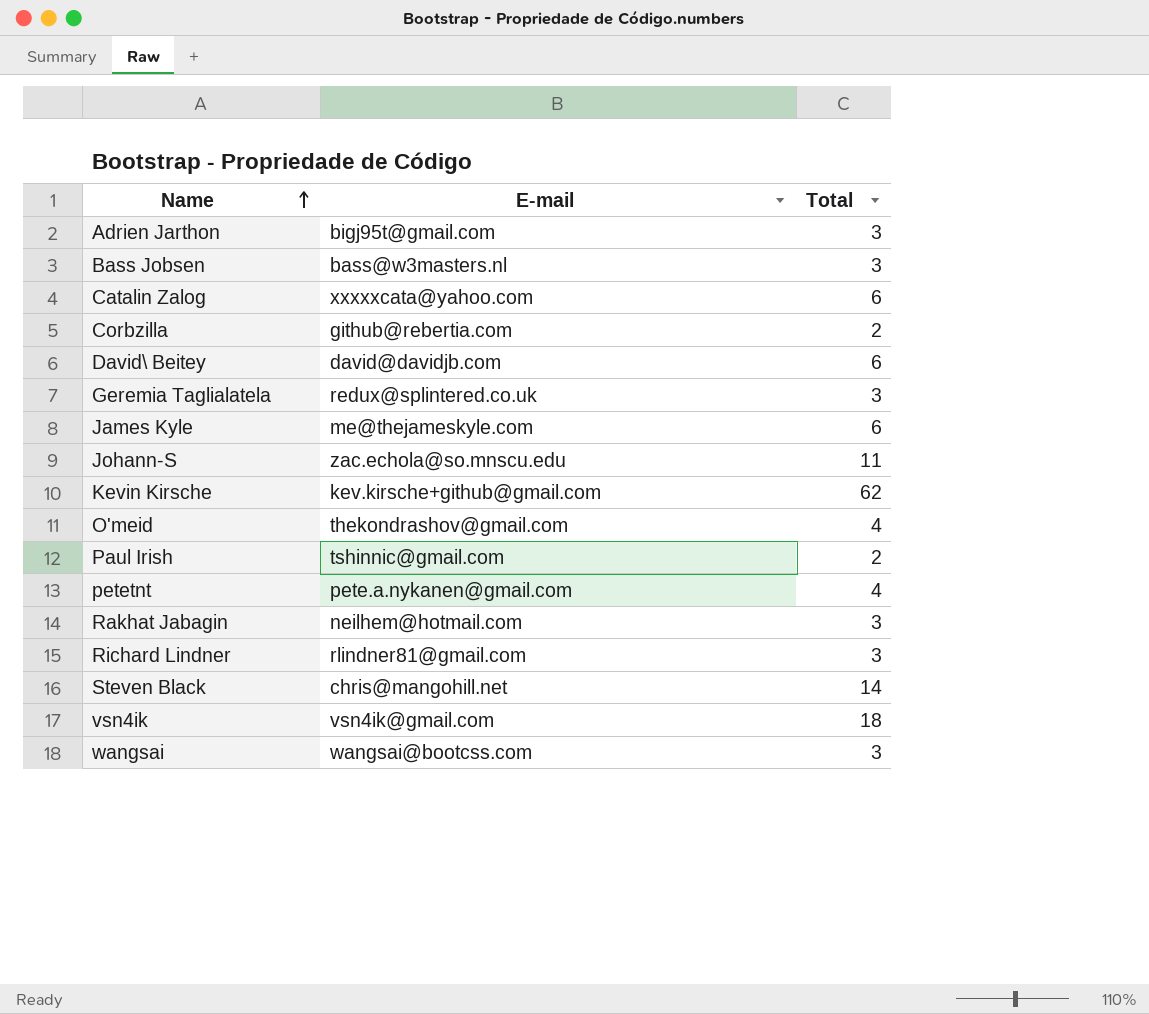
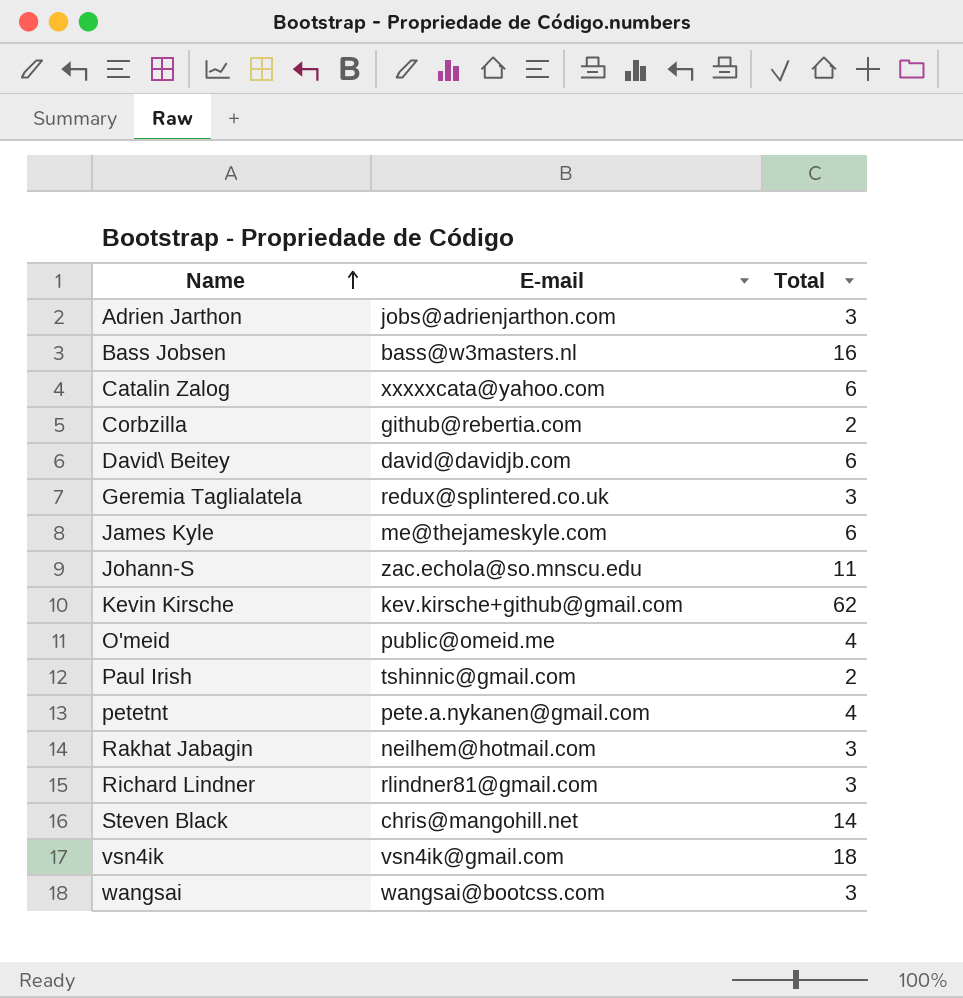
Adrien Jarthon | E-mail: bigj95t@gmail.com -> jobs@adrienjarthon.com
Bass Jobsen | Total: 3 -> 16
O'meid | E-mail: thekondrashov@gmail.com -> public@omeid.me

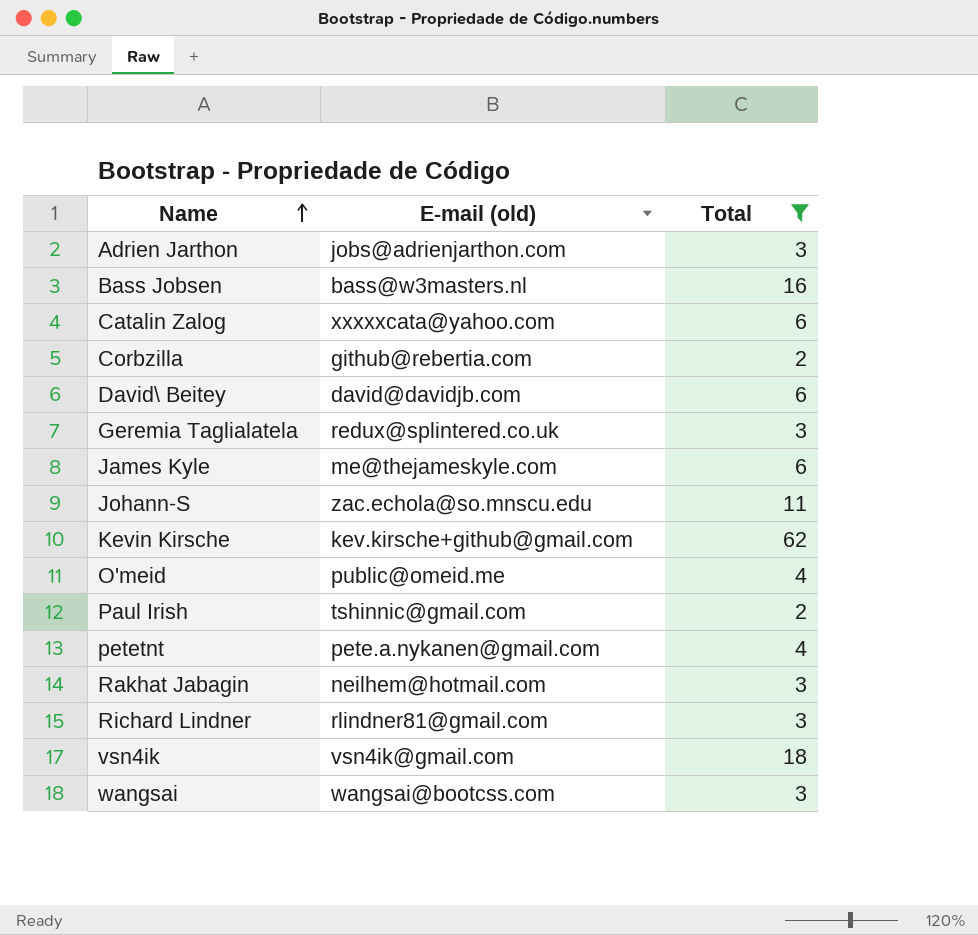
filter: none -> Total != 14
column name: E-mail -> E-mail (old)

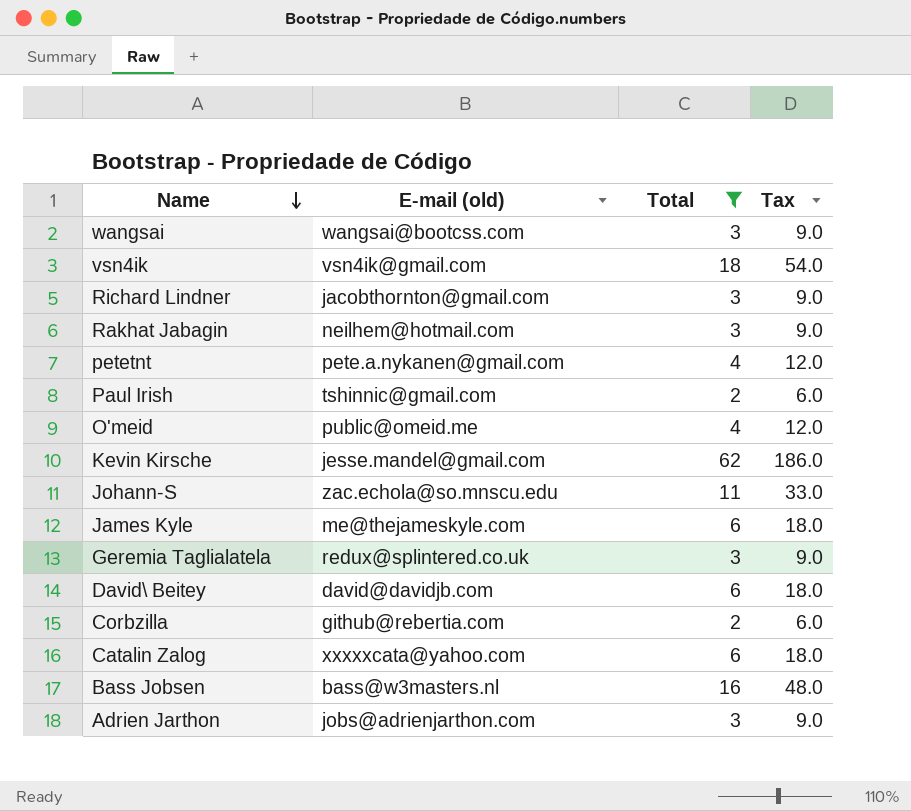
row order: Name ascending -> Name descending
column Tax | formula: none -> [Total] * 3
Richard Lindner | E-mail (old): rlindner81@gmail.com -> jacobthornton@gmail.com
Kevin Kirsche | E-mail (old): kev.kirsche+github@gmail.com -> jesse.mandel@gmail.com

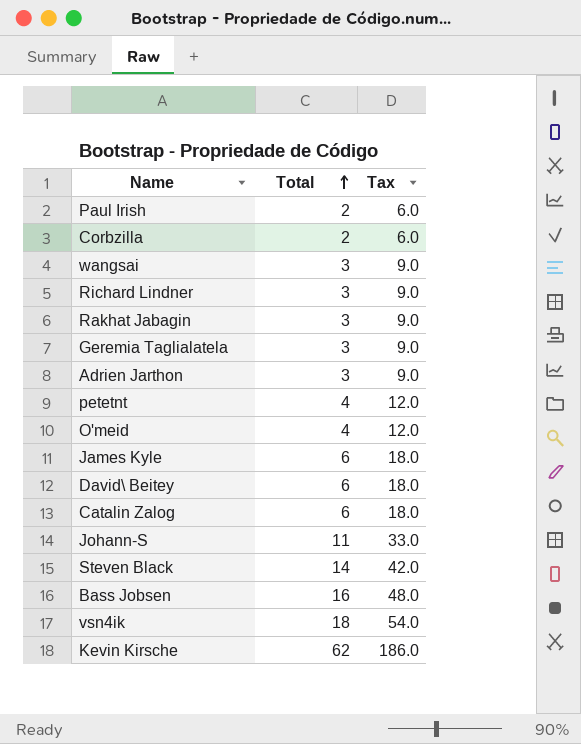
filter: Total != 14 -> none
row order: Name descending -> Total ascending
column E-mail (old) | position: 2 -> none

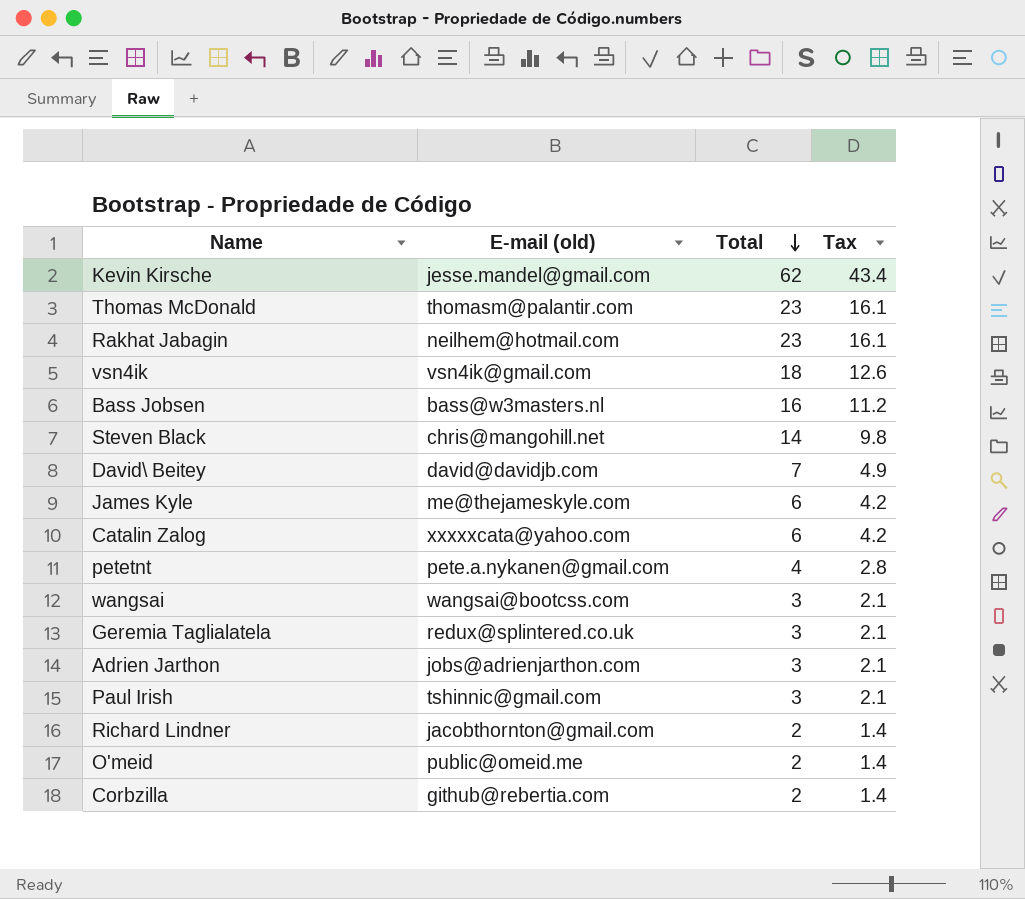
row order: Total ascending -> Total descending
column E-mail (old) | position: none -> 2
column Tax | formula: [Total] * 3 -> [Total] * 0.7
row Johann-S: 11 | 33.0 -> none
row Thomas McDonald: none -> thomasm@palantir.com | 23 | 16.1
Rakhat Jabagin | Total: 3 -> 23
David\ Beitey | Total: 6 -> 7
Paul Irish | Total: 2 -> 3
Richard Lindner | Total: 3 -> 2
O'meid | Total: 4 -> 2

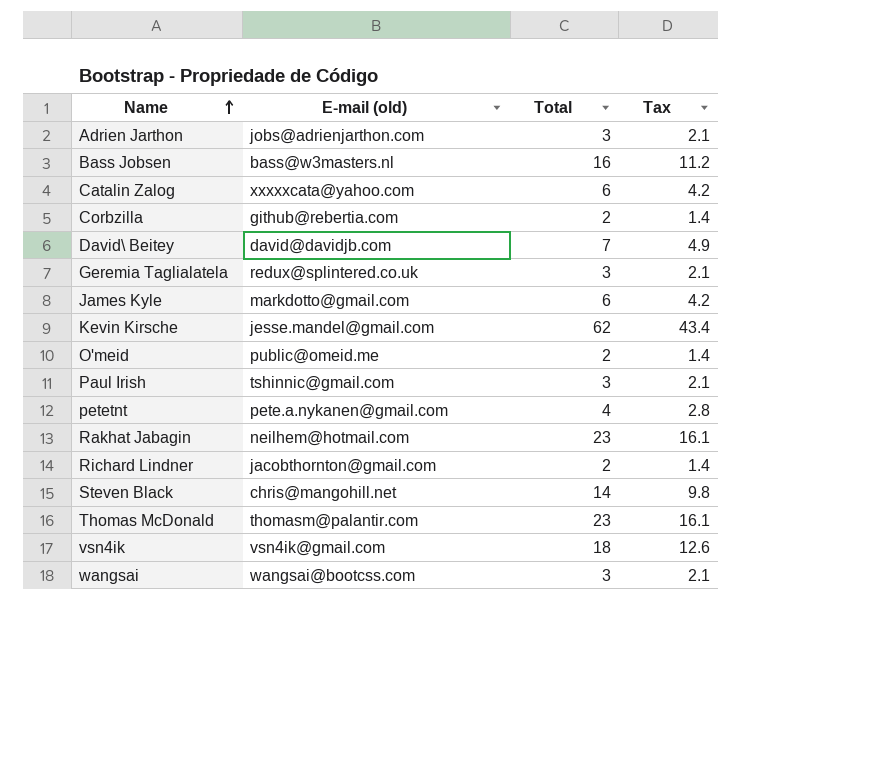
row order: Total descending -> Name ascending
James Kyle | E-mail (old): me@thejameskyle.com -> markdotto@gmail.com

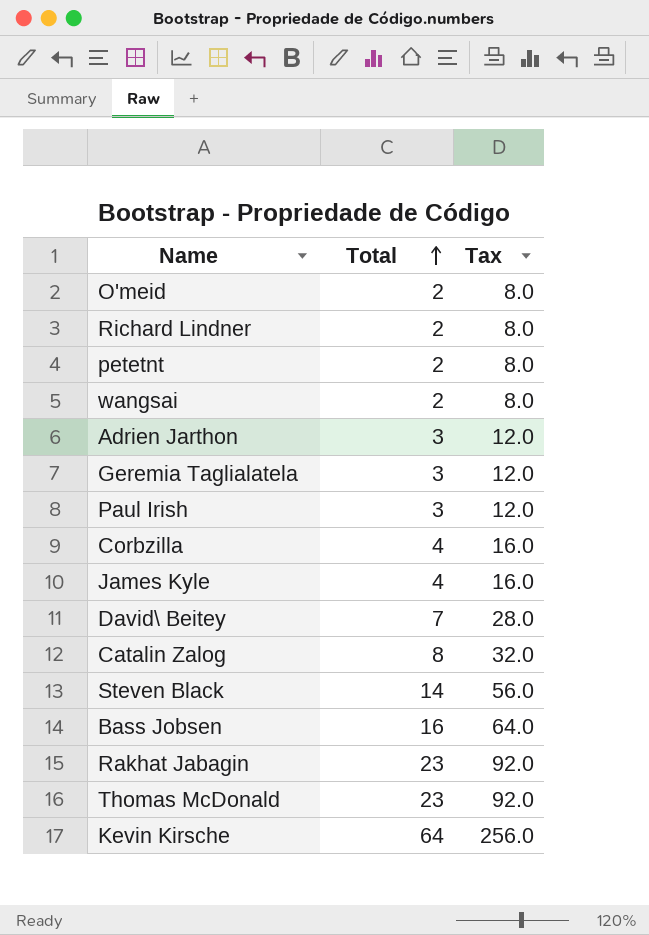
row order: Name ascending -> Total ascending
column E-mail (old) | position: 2 -> none
column Tax | formula: [Total] * 0.7 -> [Total] * 4
row vsn4ik: vsn4ik@gmail.com | 18 | 12.6 -> none
petetnt | Total: 4 -> 2
wangsai | Total: 3 -> 2
Corbzilla | Total: 2 -> 4
James Kyle | Total: 6 -> 4
Catalin Zalog | Total: 6 -> 8
Kevin Kirsche | Total: 62 -> 64

